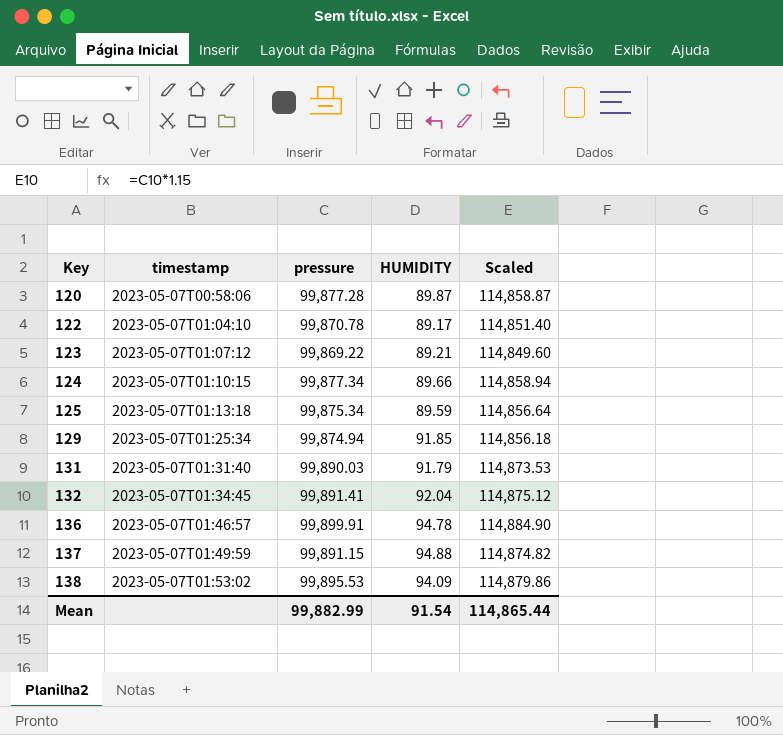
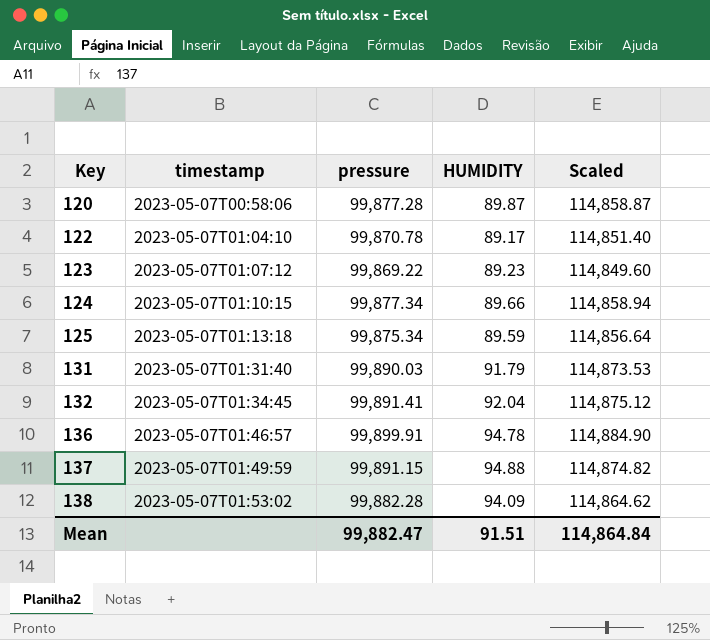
row 129: 2023-05-07T01:25:34 | 99,874.94 | 91.85 | 114,856.18 -> none
123 | HUMIDITY: 89.21 -> 89.23
138 | pressure: 99,895.53 -> 99,882.28
138 | Scaled: 114,879.86 -> 114,864.62
Mean | pressure: 99,882.99 -> 99,882.47
Mean | HUMIDITY: 91.54 -> 91.51
Mean | Scaled: 114,865.44 -> 114,864.84

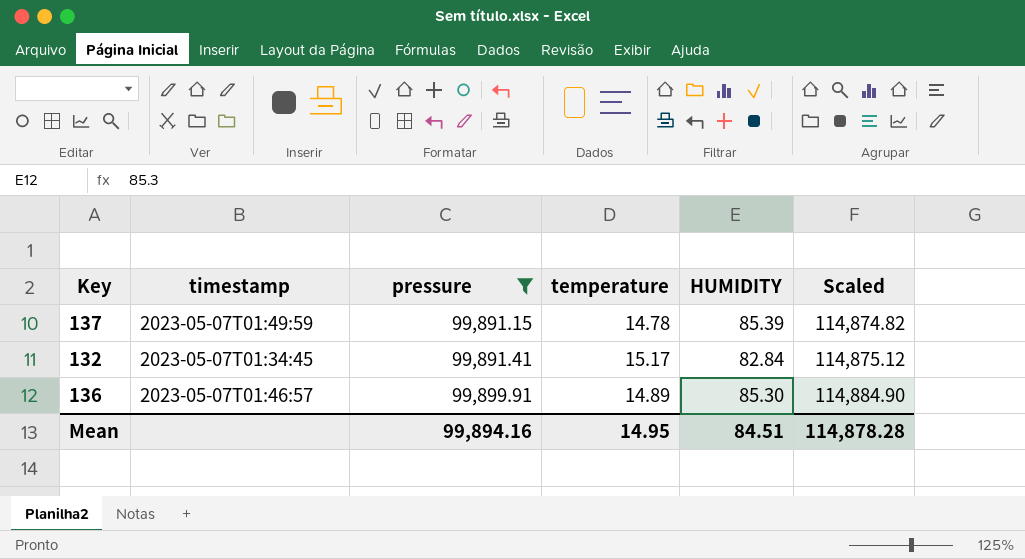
filter: none -> pressure >= 99,891.15
row order: Key ascending -> pressure ascending
column temperature | position: none -> 4
137 | HUMIDITY: 94.88 -> 85.39
132 | HUMIDITY: 92.04 -> 82.84
136 | HUMIDITY: 94.78 -> 85.30
Mean | pressure: 99,882.47 -> 99,894.16
Mean | HUMIDITY: 91.51 -> 84.51
Mean | Scaled: 114,864.84 -> 114,878.28

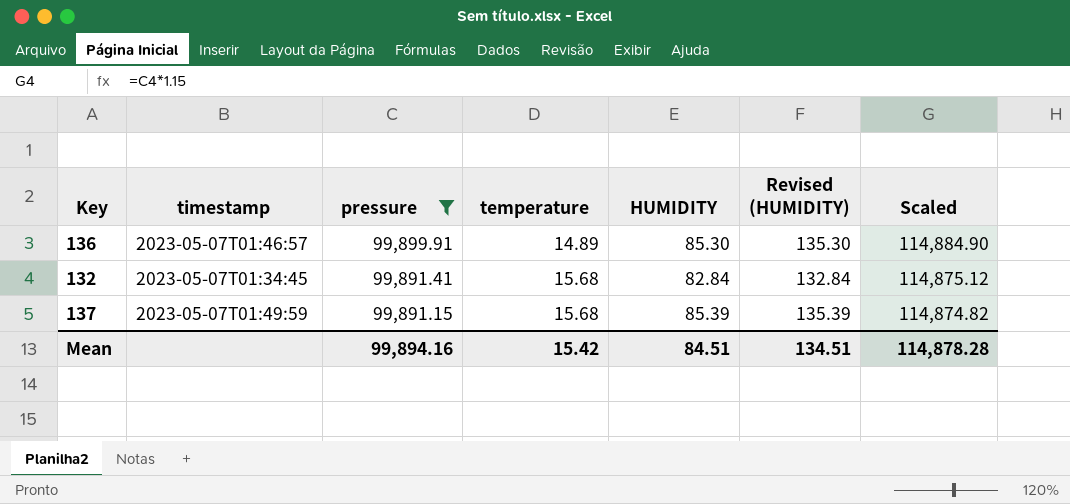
row order: pressure ascending -> pressure descending
column Revised (HUMIDITY) | formula: none -> [HUMIDITY] + 50
132 | temperature: 15.17 -> 15.68
137 | temperature: 14.78 -> 15.68
Mean | temperature: 14.95 -> 15.42

